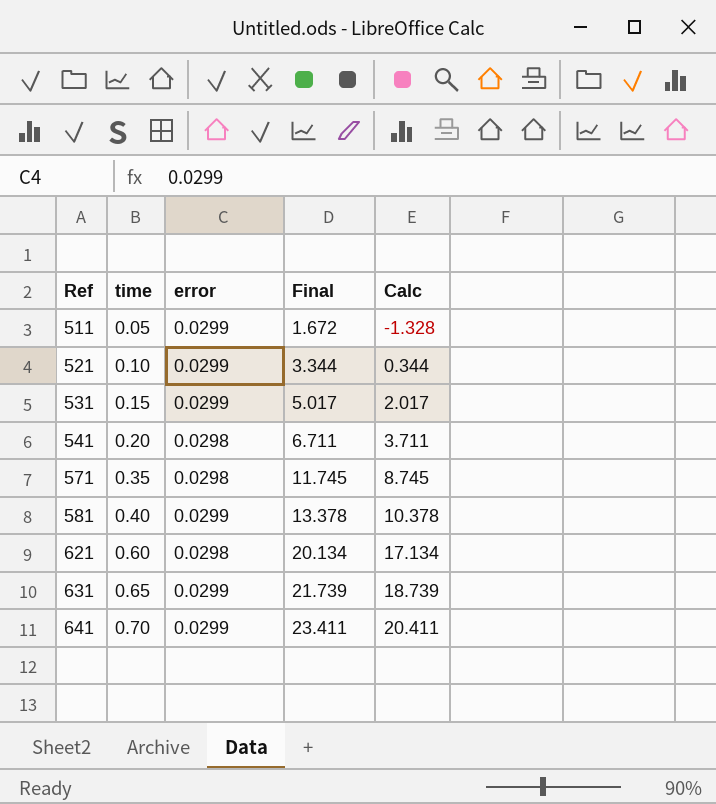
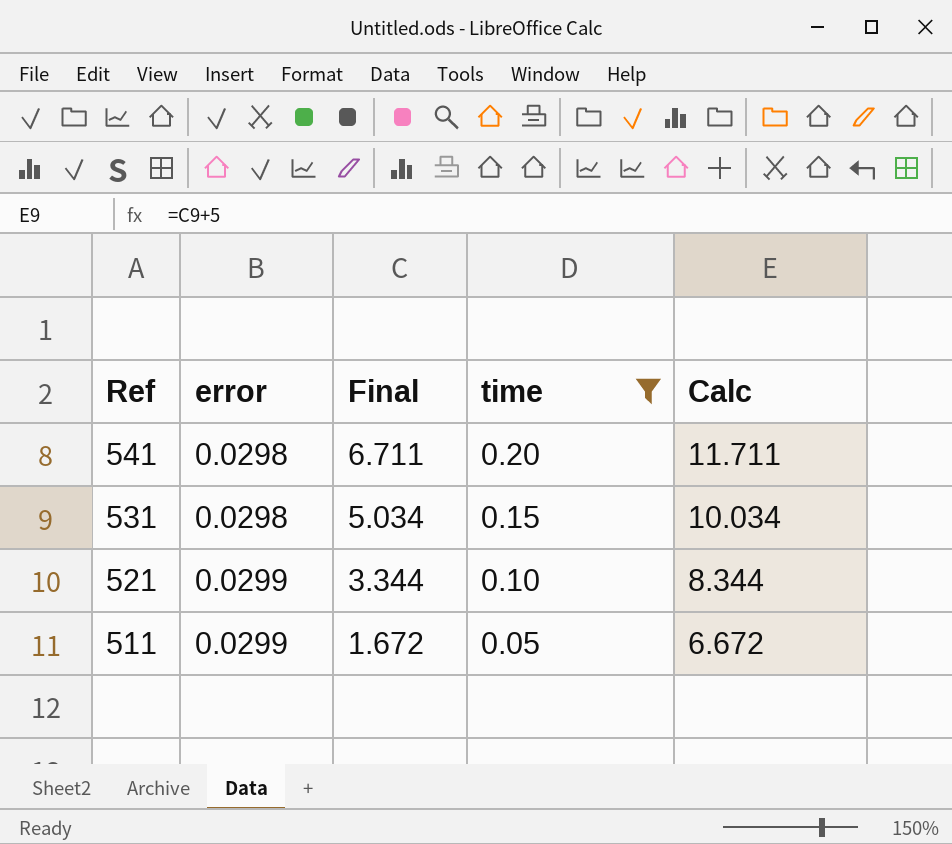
filter: none -> time <= 0.20
row order: Ref ascending -> Ref descending
column time | position: 2 -> 4
column Calc | formula: [Final] - 3 -> [Final] + 5
531 | error: 0.0299 -> 0.0298
531 | Final: 5.017 -> 5.034

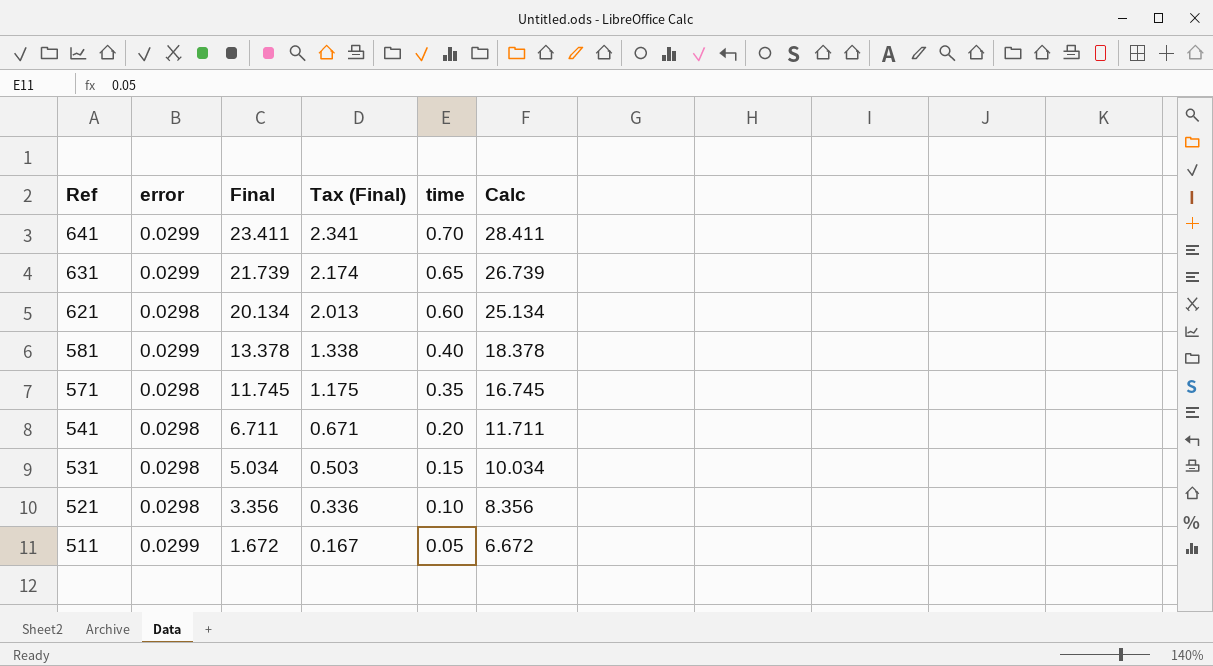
filter: time <= 0.20 -> none
column Tax (Final) | formula: none -> [Final] * 0.1
521 | error: 0.0299 -> 0.0298
521 | Final: 3.344 -> 3.356
521 | Calc: 8.344 -> 8.356

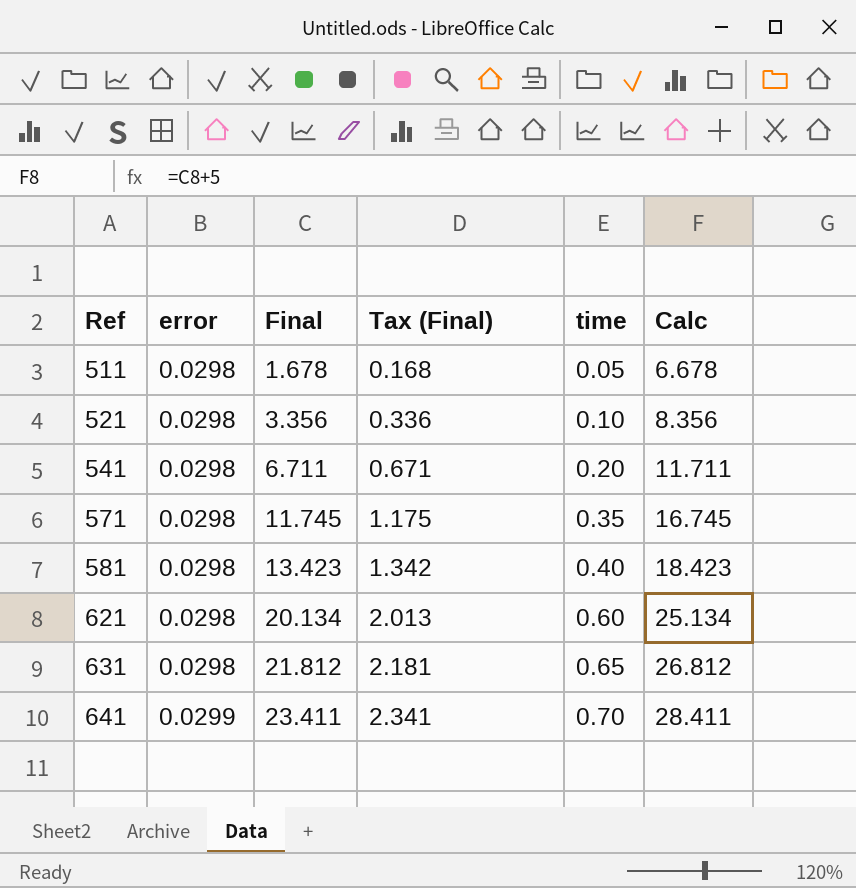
row order: Ref descending -> Ref ascending
row 531: 0.0298 | 5.034 | 0.503 | 0.15 | 10.034 -> none
511 | error: 0.0299 -> 0.0298
511 | Final: 1.672 -> 1.678
511 | Tax (Final): 0.167 -> 0.168
511 | Calc: 6.672 -> 6.678
581 | error: 0.0299 -> 0.0298
581 | Final: 13.378 -> 13.423
581 | Tax (Final): 1.338 -> 1.342
581 | Calc: 18.378 -> 18.423
631 | error: 0.0299 -> 0.0298
631 | Final: 21.739 -> 21.812
631 | Tax (Final): 2.174 -> 2.181
631 | Calc: 26.739 -> 26.812

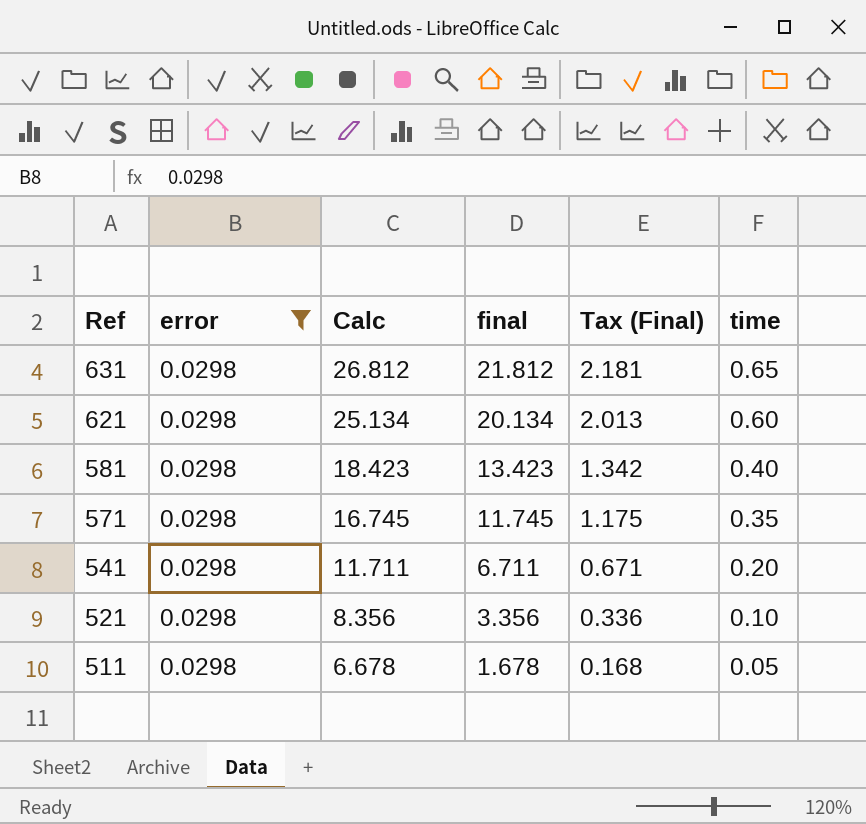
filter: none -> error = 0.0298
row order: Ref ascending -> Ref descending
column Calc | position: 6 -> 3
column name: Final -> final

